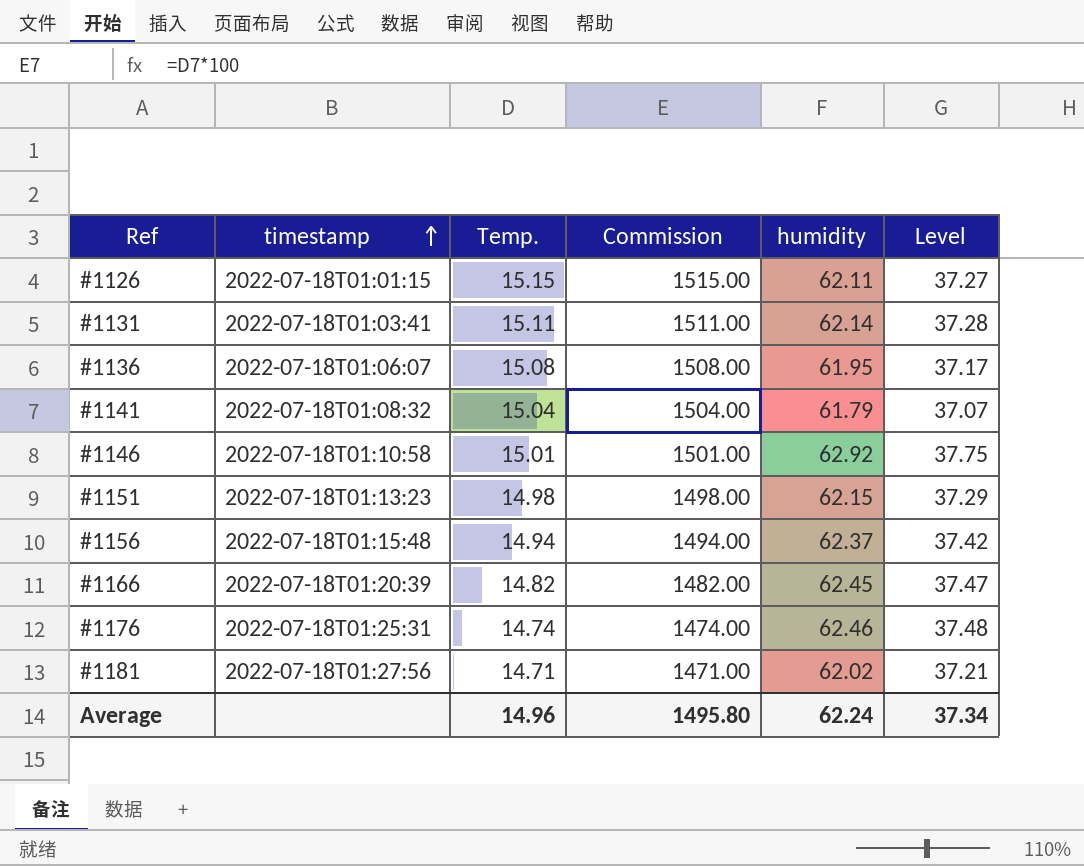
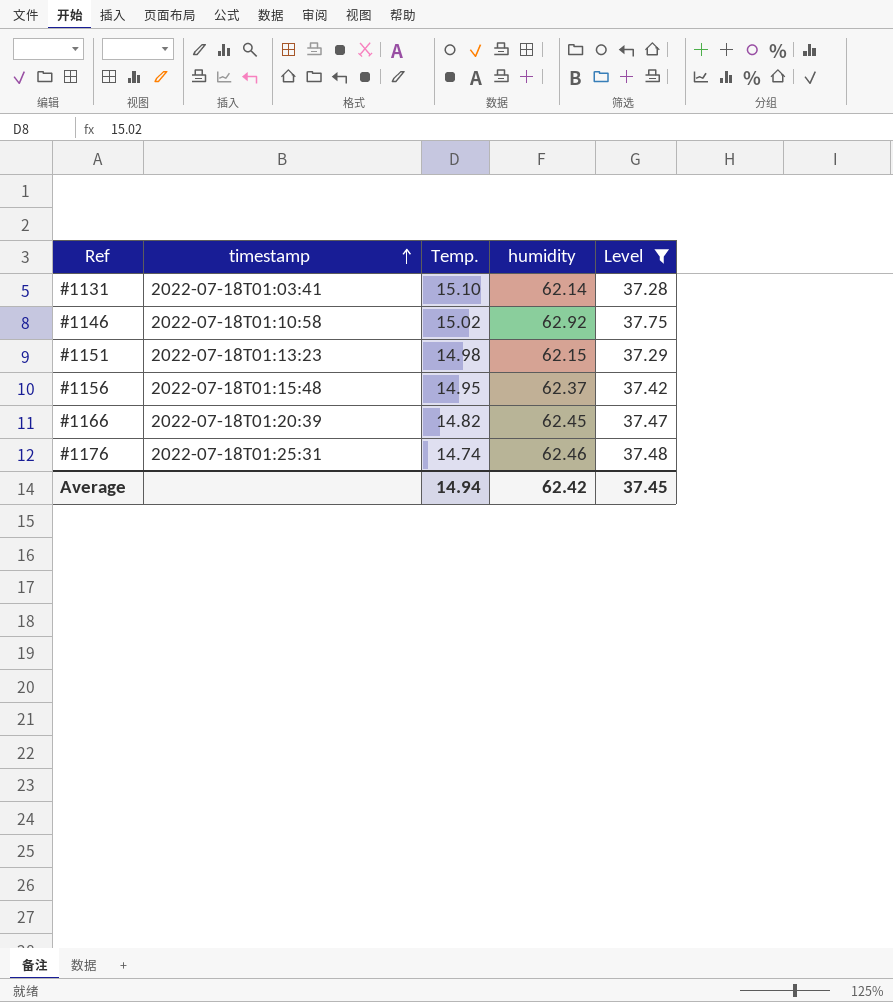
filter: none -> Level >= 37.28
column Commission | formula: [Temp.] * 100 -> none
#1131 | Temp.: 15.11 -> 15.10
#1146 | Temp.: 15.01 -> 15.02
#1156 | Temp.: 14.94 -> 14.95
Average | Temp.: 14.96 -> 14.94
Average | humidity: 62.24 -> 62.42
Average | Level: 37.34 -> 37.45

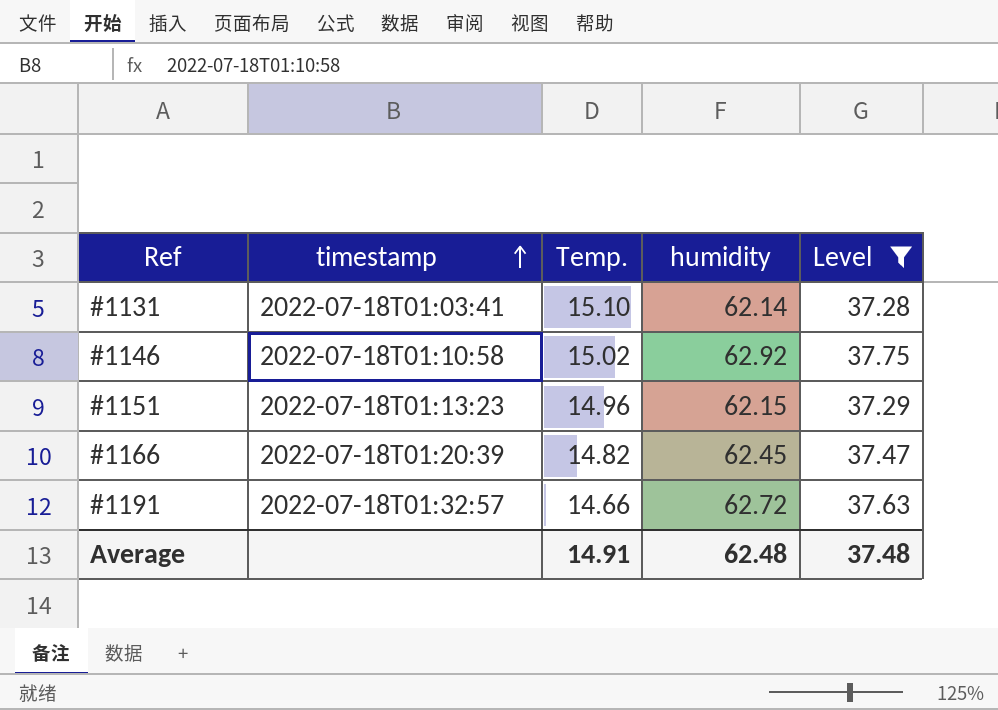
row #1156: 2022-07-18T01:15:48 | 14.95 | 62.37 | 37.42 -> none
row #1176: 2022-07-18T01:25:31 | 14.74 | 62.46 | 37.48 -> none
#1151 | Temp.: 14.98 -> 14.96
row #1191: none -> 2022-07-18T01:32:57 | 14.66 | 62.72 | 37.63
Average | Temp.: 14.94 -> 14.91
Average | humidity: 62.42 -> 62.48
Average | Level: 37.45 -> 37.48

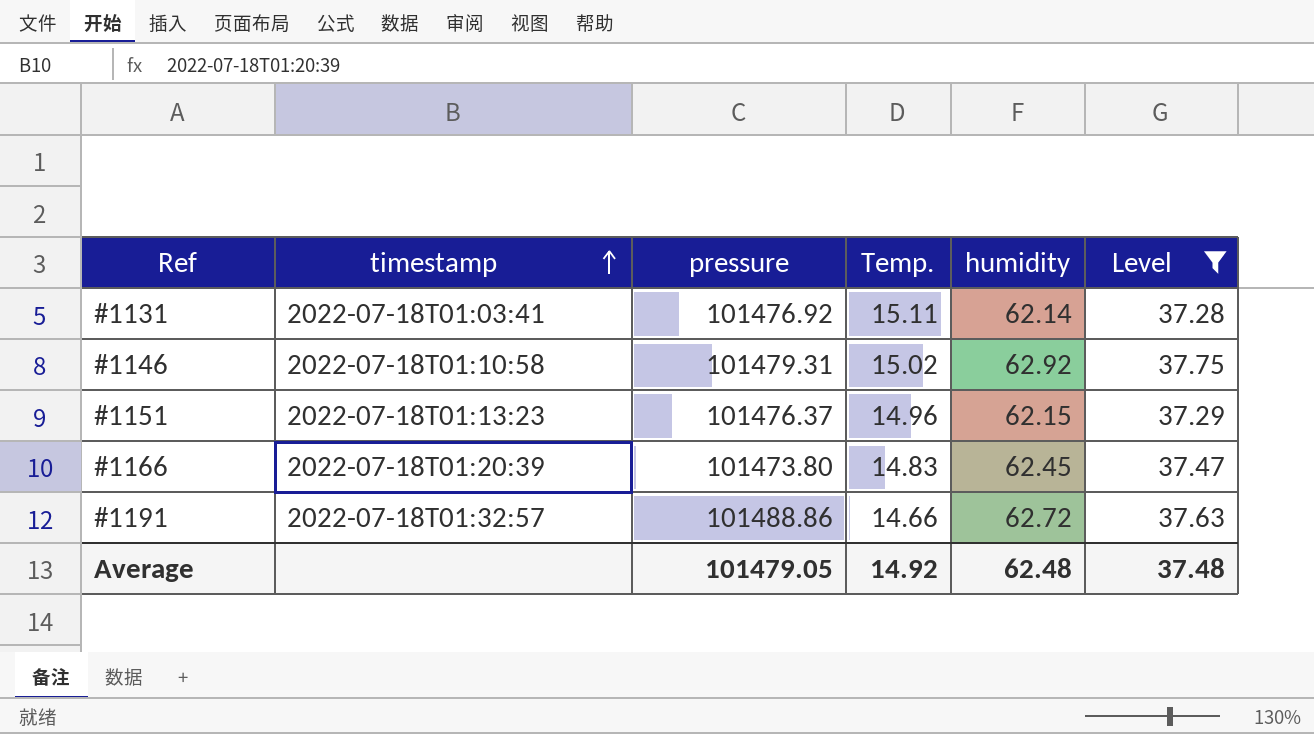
column pressure | position: none -> 3
#1131 | Temp.: 15.10 -> 15.11
#1166 | Temp.: 14.82 -> 14.83
Average | Temp.: 14.91 -> 14.92

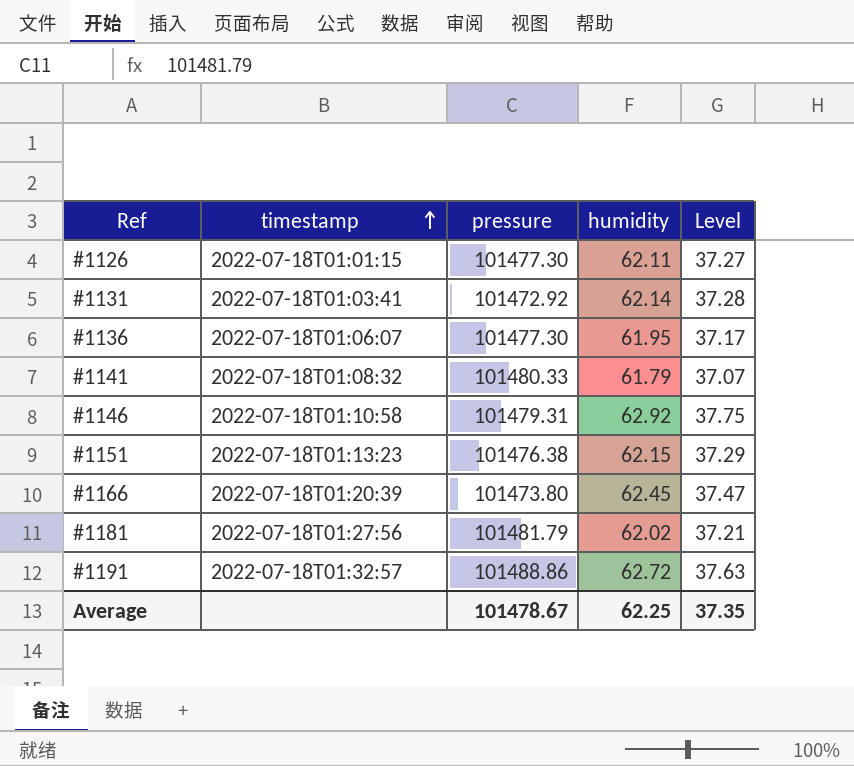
filter: Level >= 37.28 -> none
column Temp. | position: 4 -> none
#1131 | pressure: 101476.92 -> 101472.92
#1151 | pressure: 101476.37 -> 101476.38
Average | pressure: 101479.05 -> 101478.67
Average | humidity: 62.48 -> 62.25
Average | Level: 37.48 -> 37.35

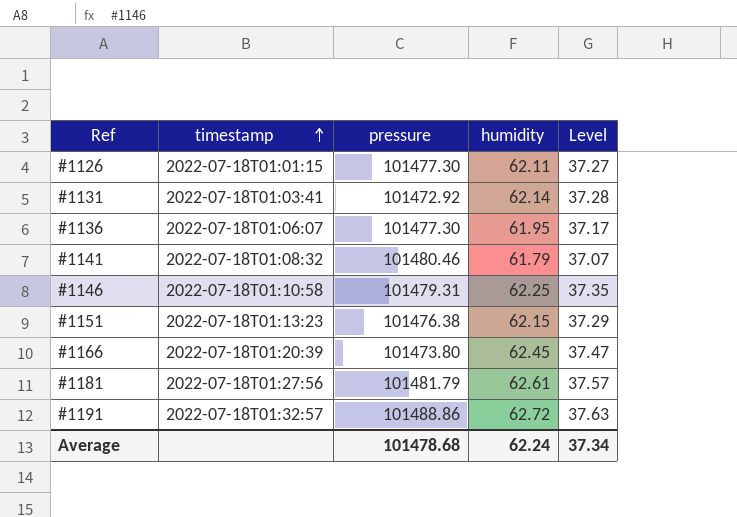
#1141 | pressure: 101480.33 -> 101480.46
#1146 | humidity: 62.92 -> 62.25
#1146 | Level: 37.75 -> 37.35
#1181 | humidity: 62.02 -> 62.61
#1181 | Level: 37.21 -> 37.57
Average | pressure: 101478.67 -> 101478.68
Average | humidity: 62.25 -> 62.24
Average | Level: 37.35 -> 37.34

